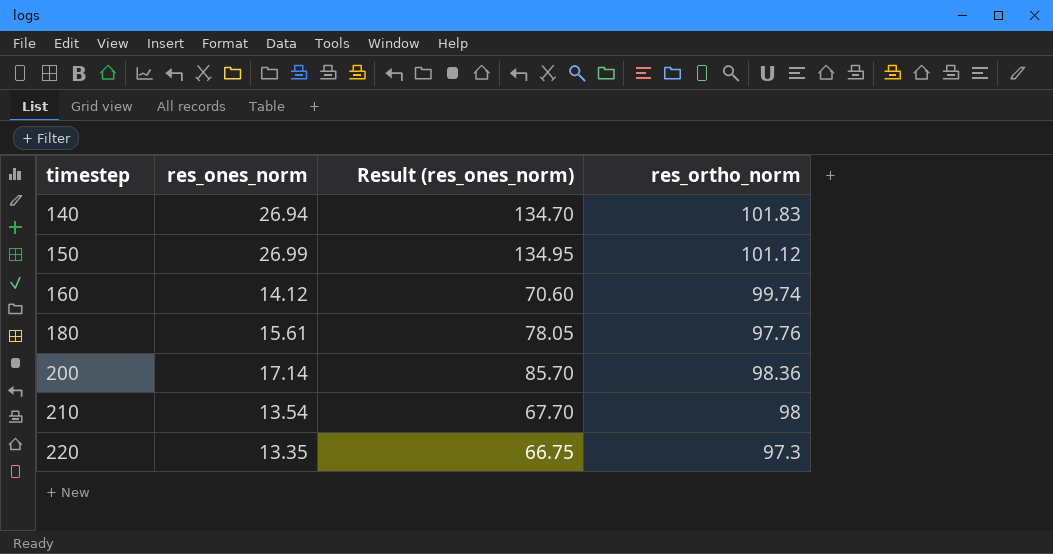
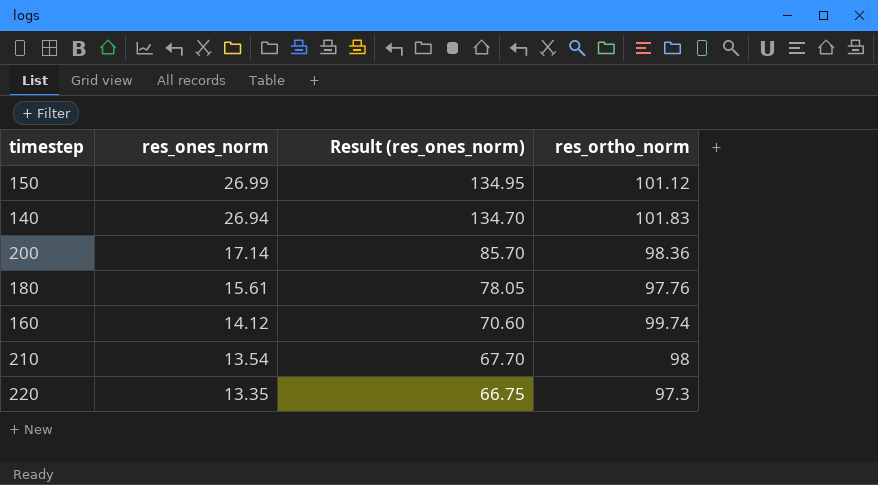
row order: timestep ascending -> res_ones_norm descending

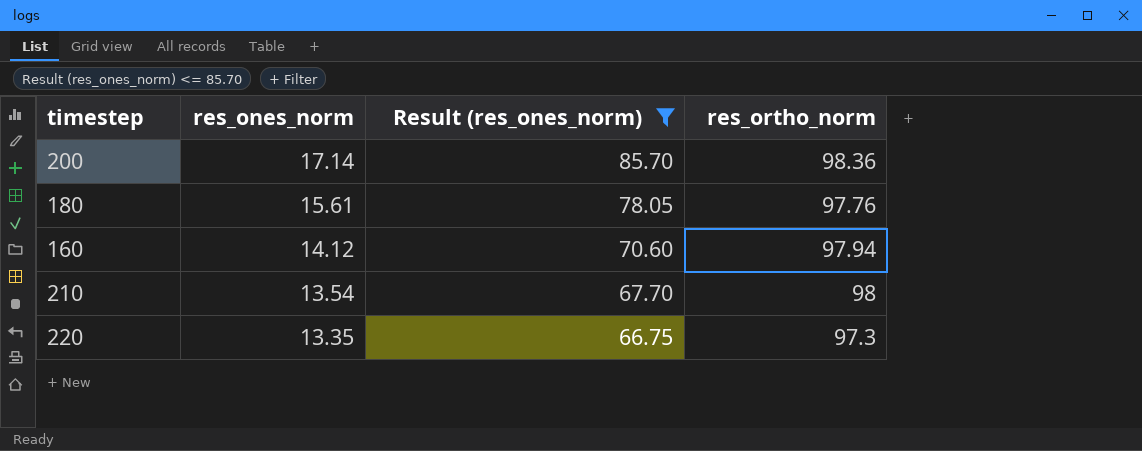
filter: none -> Result (res_ones_norm) <= 85.70
160 | res_ortho_norm: 99.74 -> 97.94

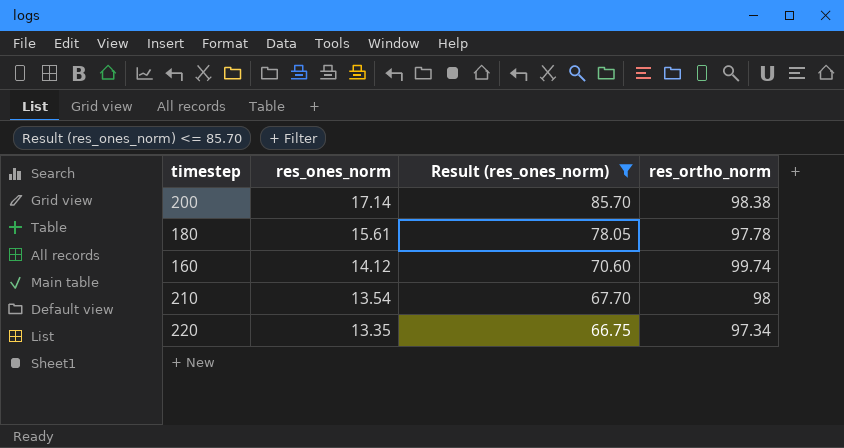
200 | res_ortho_norm: 98.36 -> 98.38
180 | res_ortho_norm: 97.76 -> 97.78
160 | res_ortho_norm: 97.94 -> 99.74
220 | res_ortho_norm: 97.3 -> 97.34

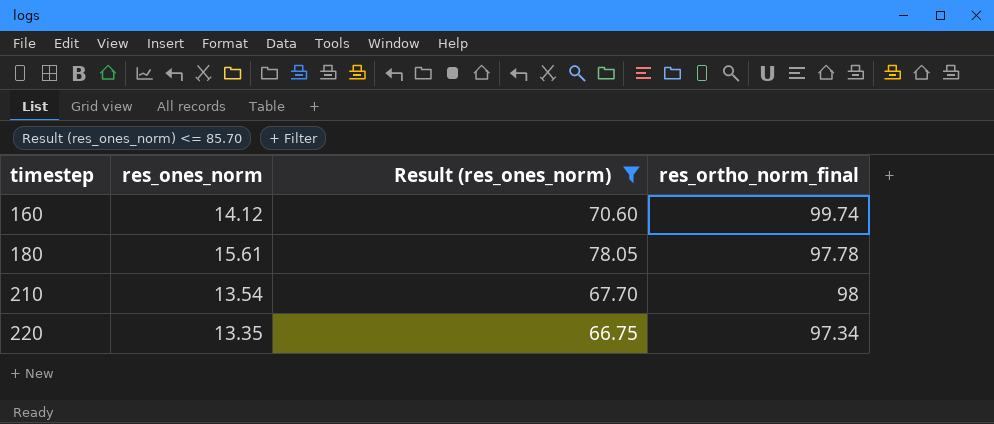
row order: res_ones_norm descending -> timestep ascending
column name: res_ortho_norm -> res_ortho_norm_final
row 200: 17.14 | 85.70 | 98.38 -> none

